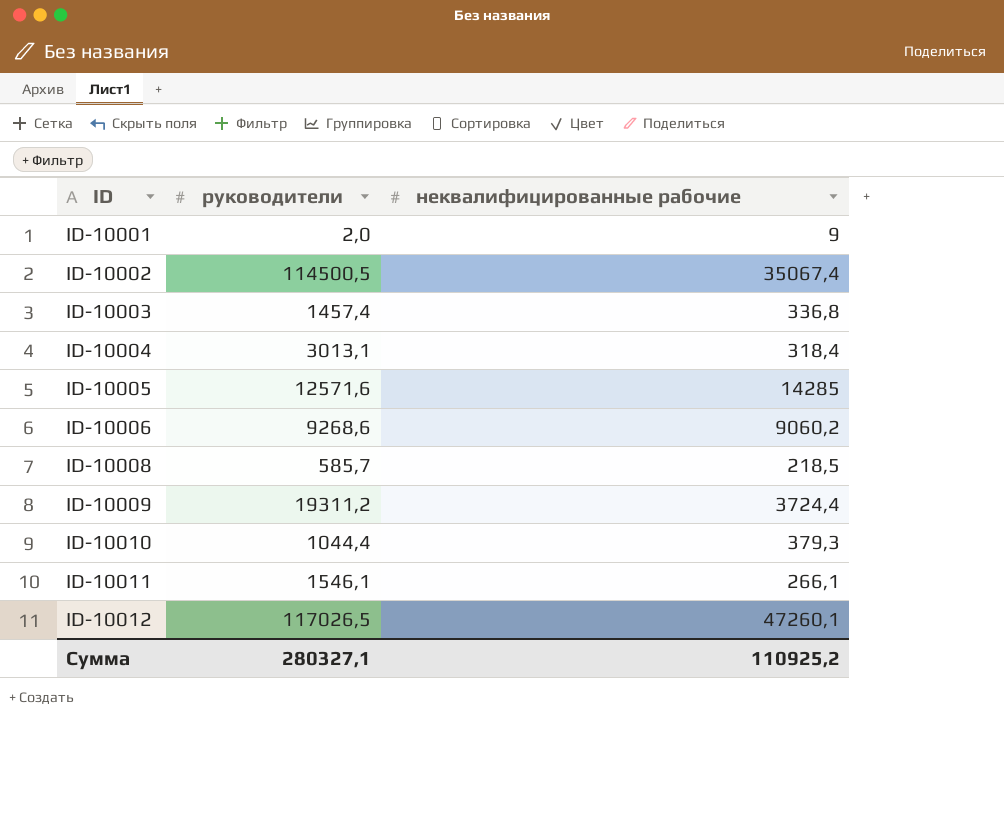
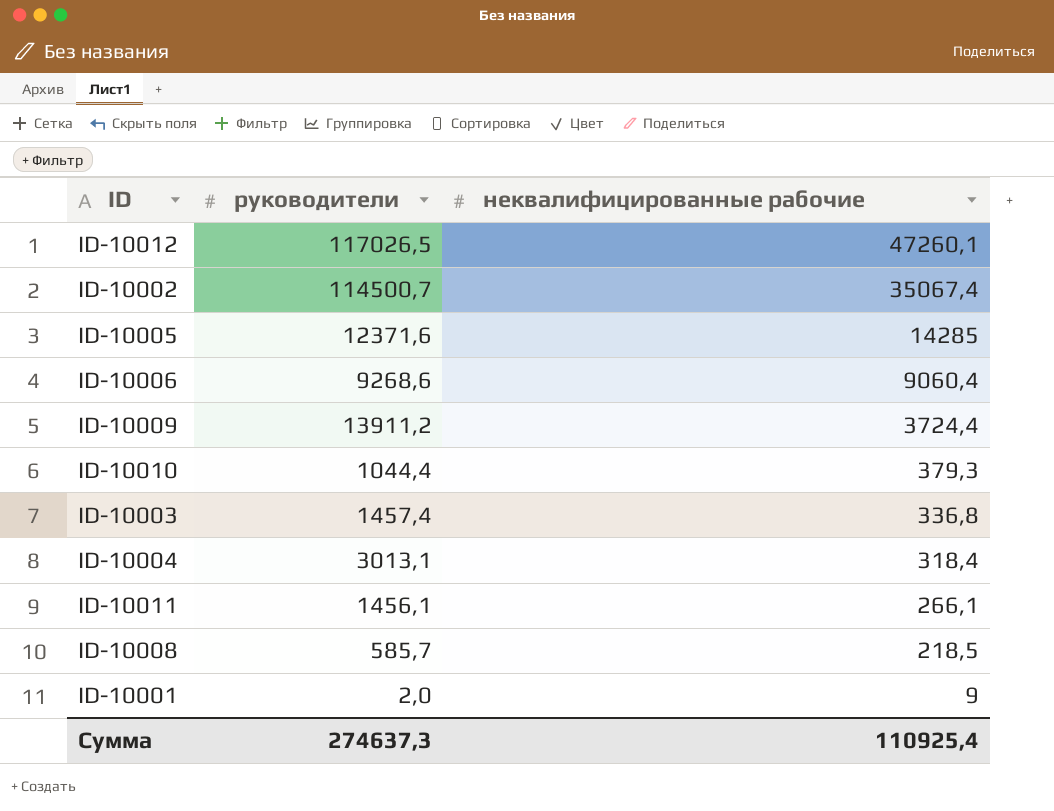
row order: ID ascending -> неквалифицированные рабочие descending
ID-10002 | руководители: 114500,5 -> 114500,7
ID-10005 | руководители: 12571,6 -> 12371,6
ID-10006 | неквалифицированные рабочие: 9060,2 -> 9060,4
ID-10009 | руководители: 19311,2 -> 13911,2
ID-10011 | руководители: 1546,1 -> 1456,1
Сумма | руководители: 280327,1 -> 274637,3
Сумма | неквалифицированные рабочие: 110925,2 -> 110925,4

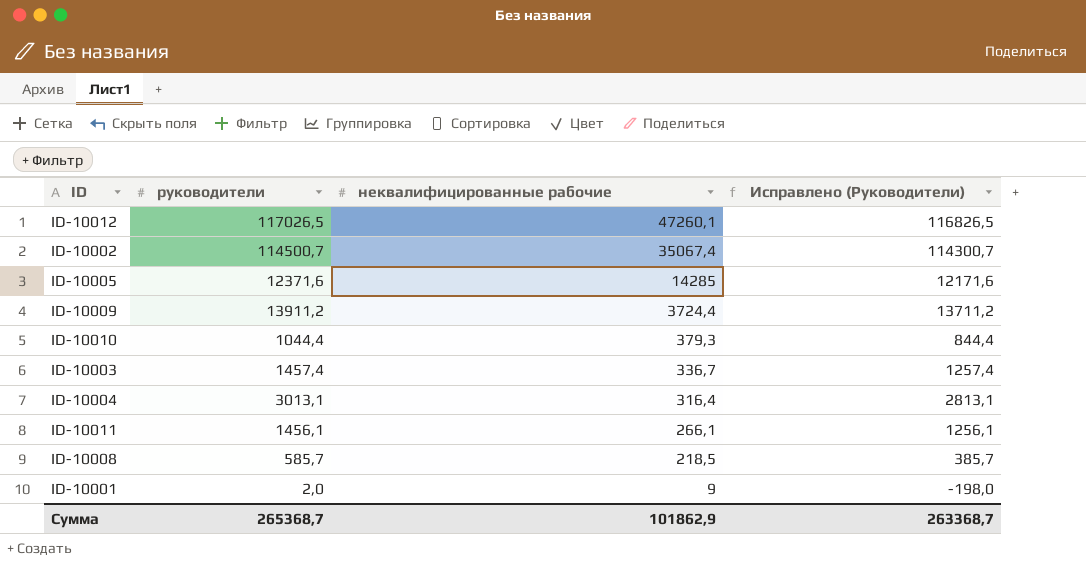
column Исправлено (Руководители) | formula: none -> [руководители] - 200
row ID-10006: 9268,6 | 9060,4 -> none
ID-10003 | неквалифицированные рабочие: 336,8 -> 336,7
ID-10004 | неквалифицированные рабочие: 318,4 -> 316,4
Сумма | руководители: 274637,3 -> 265368,7
Сумма | неквалифицированные рабочие: 110925,4 -> 101862,9

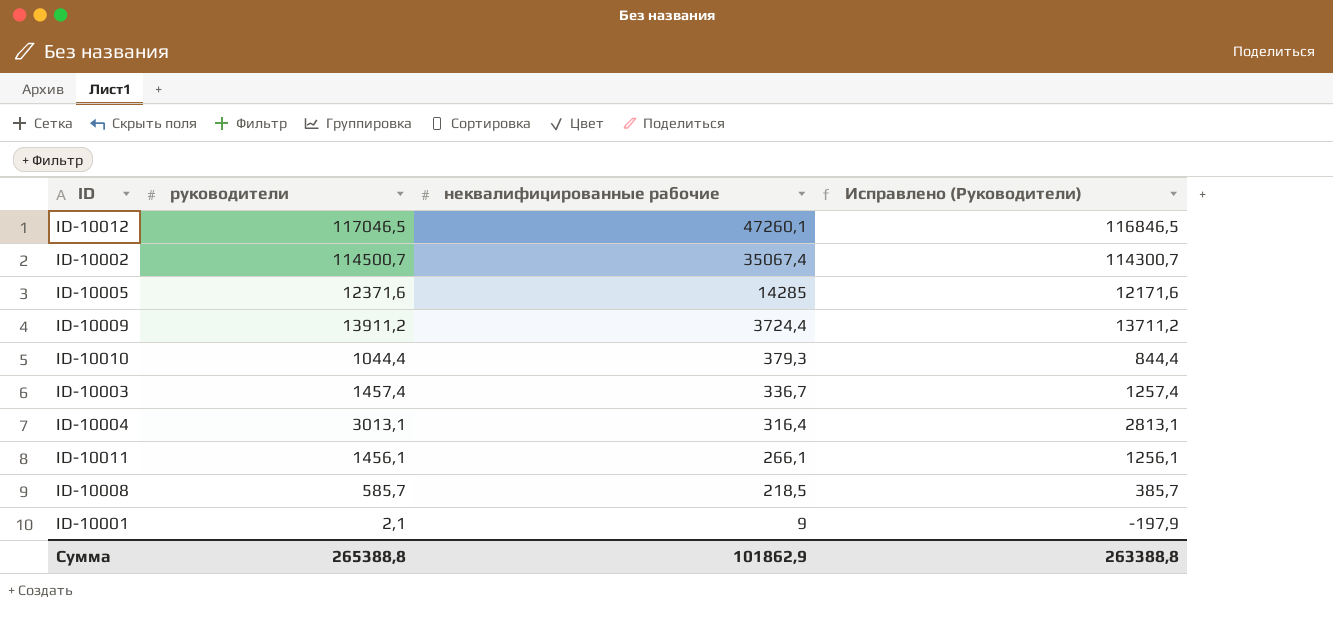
ID-10012 | руководители: 117026,5 -> 117046,5
ID-10012 | Исправлено (Руководители): 116826,5 -> 116846,5
ID-10001 | руководители: 2,0 -> 2,1
ID-10001 | Исправлено (Руководители): -198,0 -> -197,9
Сумма | руководители: 265368,7 -> 265388,8
Сумма | Исправлено (Руководители): 263368,7 -> 263388,8

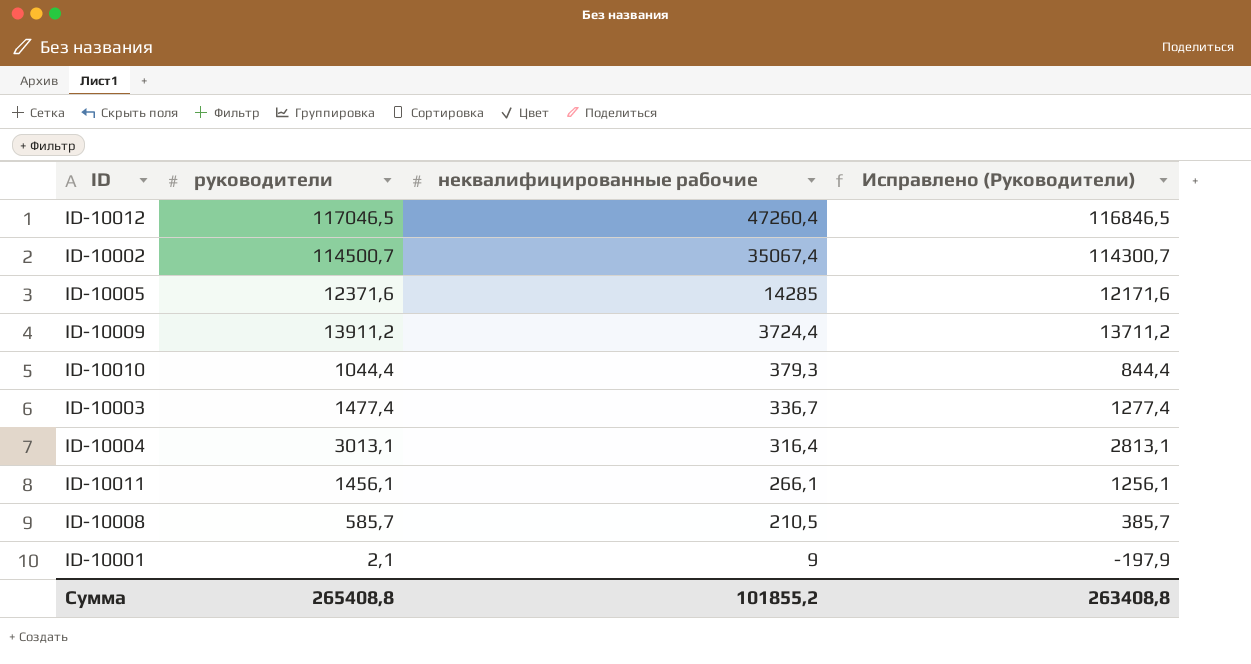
ID-10012 | неквалифицированные рабочие: 47260,1 -> 47260,4
ID-10003 | руководители: 1457,4 -> 1477,4
ID-10003 | Исправлено (Руководители): 1257,4 -> 1277,4
ID-10008 | неквалифицированные рабочие: 218,5 -> 210,5
Сумма | руководители: 265388,8 -> 265408,8
Сумма | неквалифицированные рабочие: 101862,9 -> 101855,2
Сумма | Исправлено (Руководители): 263388,8 -> 263408,8

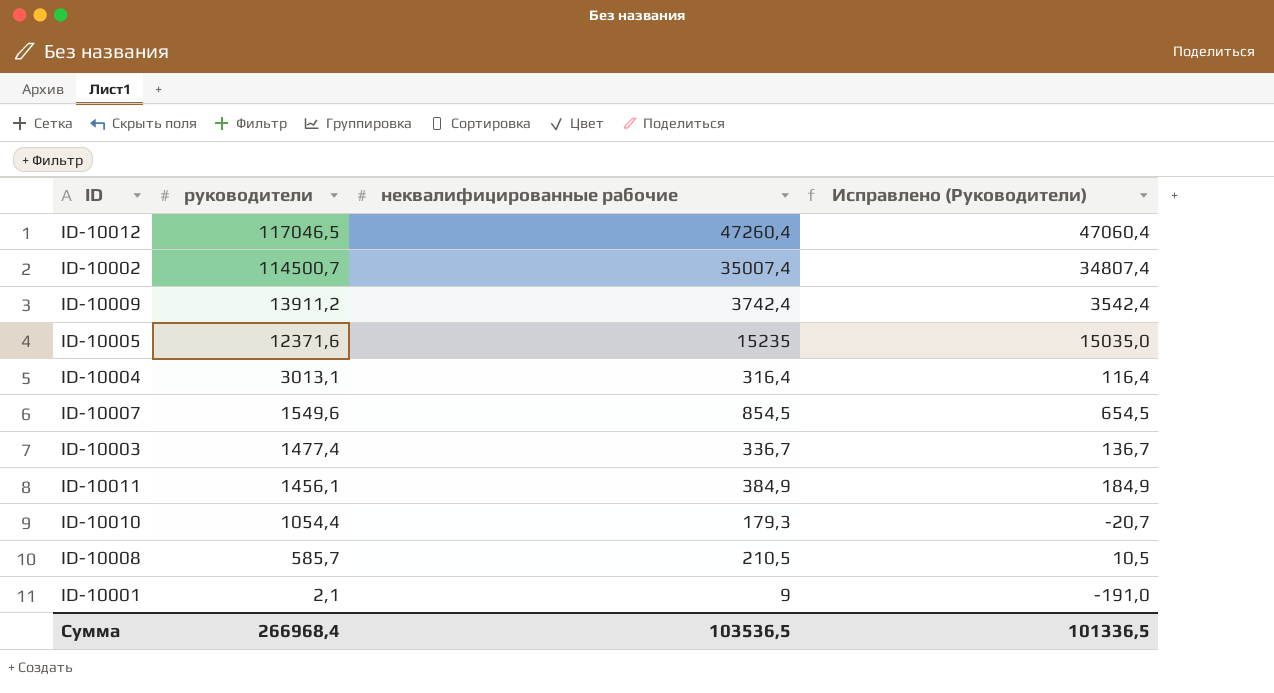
row order: неквалифицированные рабочие descending -> руководители descending
column Исправлено (Руководители) | formula: [руководители] - 200 -> [неквалифицированные рабочие] - 200
ID-10002 | неквалифицированные рабочие: 35067,4 -> 35007,4
ID-10009 | неквалифицированные рабочие: 3724,4 -> 3742,4
ID-10005 | неквалифицированные рабочие: 14285 -> 15235
row ID-10007: none -> 1549,6 | 854,5 | 654,5
ID-10011 | неквалифицированные рабочие: 266,1 -> 384,9
ID-10010 | руководители: 1044,4 -> 1054,4
ID-10010 | неквалифицированные рабочие: 379,3 -> 179,3
Сумма | руководители: 265408,8 -> 266968,4
Сумма | неквалифицированные рабочие: 101855,2 -> 103536,5
Сумма | Исправлено (Руководители): 263408,8 -> 101336,5

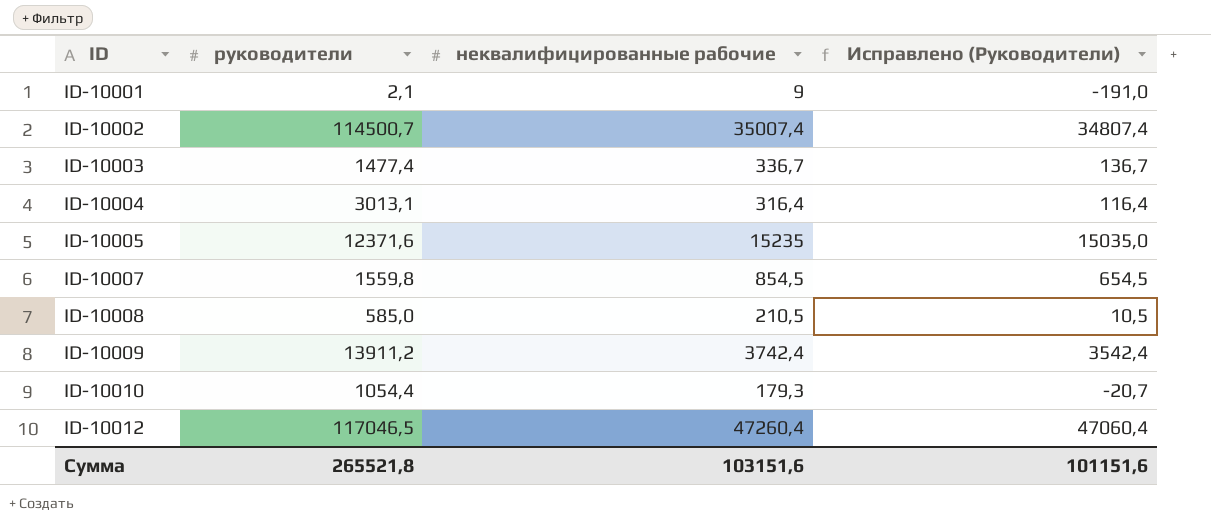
row order: руководители descending -> ID ascending
row ID-10011: 1456,1 | 384,9 | 184,9 -> none
ID-10007 | руководители: 1549,6 -> 1559,8
ID-10008 | руководители: 585,7 -> 585,0
Сумма | руководители: 266968,4 -> 265521,8
Сумма | неквалифицированные рабочие: 103536,5 -> 103151,6
Сумма | Исправлено (Руководители): 101336,5 -> 101151,6

